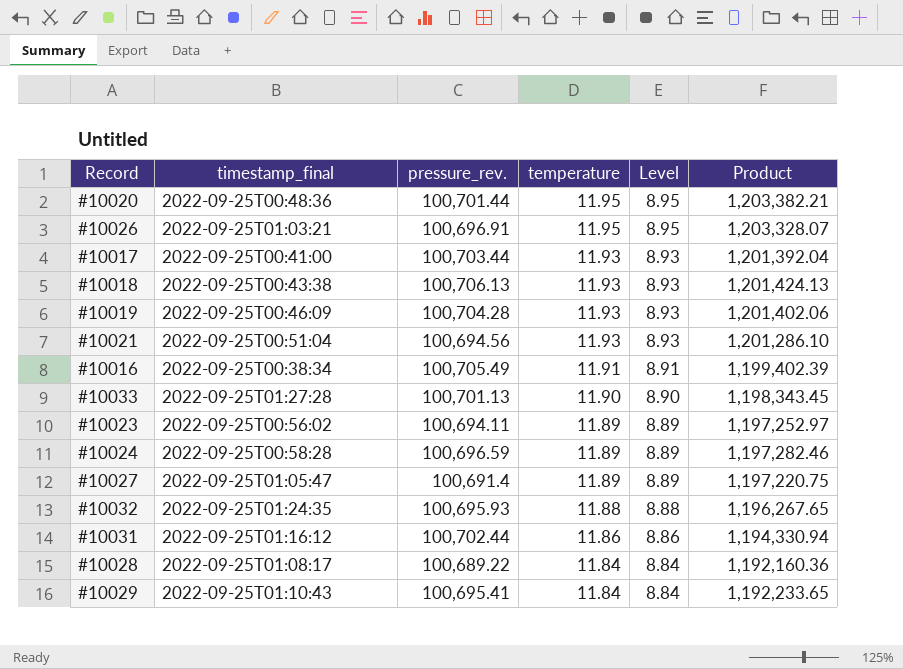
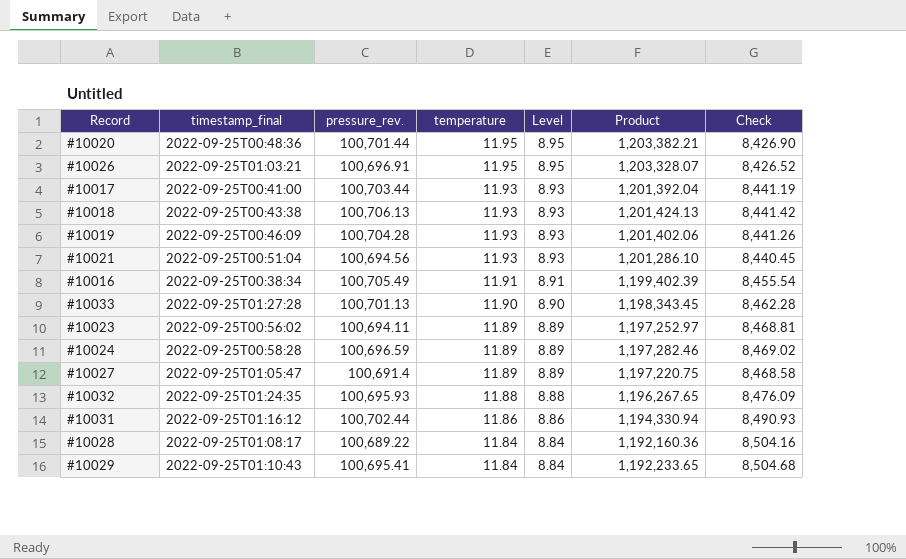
column Check | formula: none -> [pressure_rev.] / [temperature]

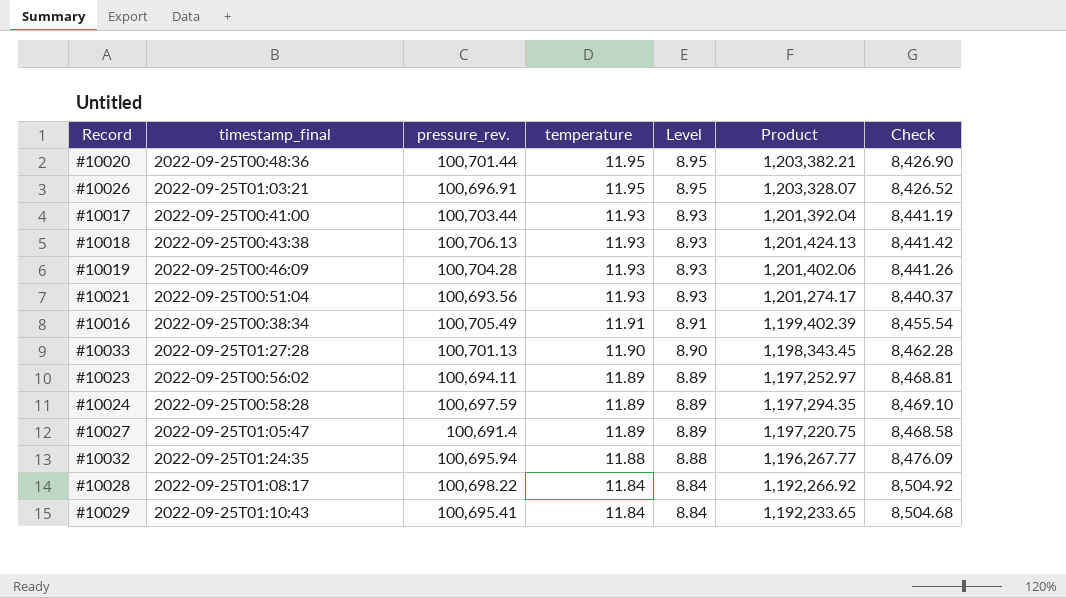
row #10031: 2022-09-25T01:16:12 | 100,702.44 | 11.86 | 8.86 | 1,194,330.94 | 8,490.93 -> none
#10021 | pressure_rev.: 100,694.56 -> 100,693.56
#10021 | Product: 1,201,286.10 -> 1,201,274.17
#10021 | Check: 8,440.45 -> 8,440.37
#10024 | pressure_rev.: 100,696.59 -> 100,697.59
#10024 | Product: 1,197,282.46 -> 1,197,294.35
#10024 | Check: 8,469.02 -> 8,469.10
#10032 | pressure_rev.: 100,695.93 -> 100,695.94
#10032 | Product: 1,196,267.65 -> 1,196,267.77
#10028 | pressure_rev.: 100,689.22 -> 100,698.22
#10028 | Product: 1,192,160.36 -> 1,192,266.92
#10028 | Check: 8,504.16 -> 8,504.92

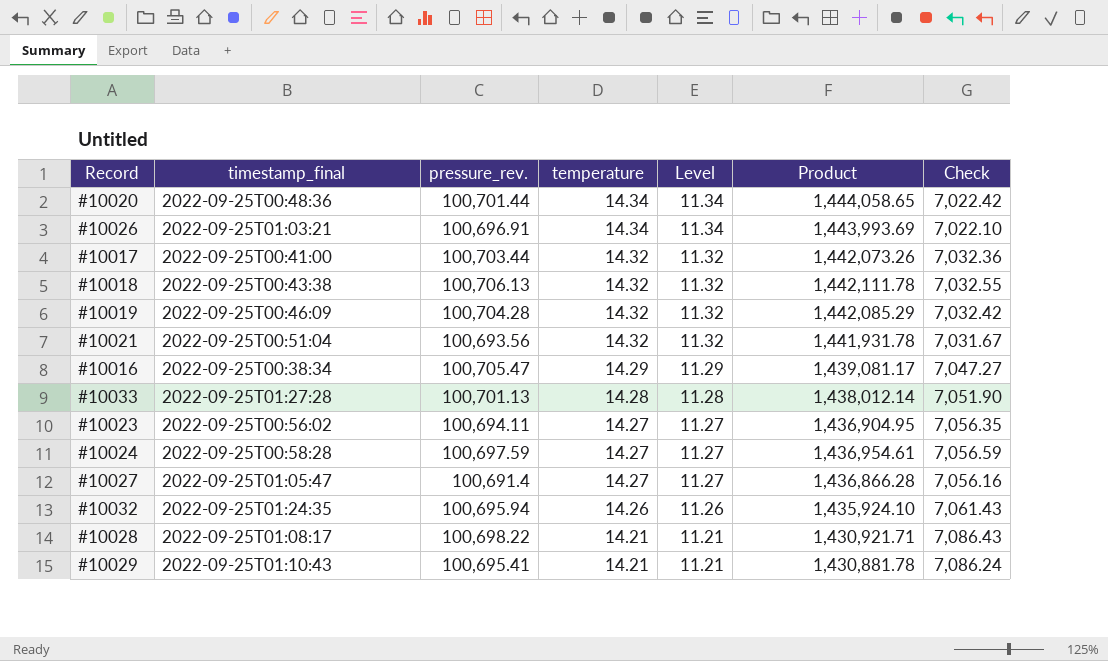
#10020 | temperature: 11.95 -> 14.34
#10020 | Level: 8.95 -> 11.34
#10020 | Product: 1,203,382.21 -> 1,444,058.65
#10020 | Check: 8,426.90 -> 7,022.42
#10026 | temperature: 11.95 -> 14.34
#10026 | Level: 8.95 -> 11.34
#10026 | Product: 1,203,328.07 -> 1,443,993.69
#10026 | Check: 8,426.52 -> 7,022.10
#10017 | temperature: 11.93 -> 14.32
#10017 | Level: 8.93 -> 11.32
#10017 | Product: 1,201,392.04 -> 1,442,073.26
#10017 | Check: 8,441.19 -> 7,032.36
#10018 | temperature: 11.93 -> 14.32
#10018 | Level: 8.93 -> 11.32
#10018 | Product: 1,201,424.13 -> 1,442,111.78
#10018 | Check: 8,441.42 -> 7,032.55
#10019 | temperature: 11.93 -> 14.32
#10019 | Level: 8.93 -> 11.32
#10019 | Product: 1,201,402.06 -> 1,442,085.29
#10019 | Check: 8,441.26 -> 7,032.42
#10021 | temperature: 11.93 -> 14.32
#10021 | Level: 8.93 -> 11.32
#10021 | Product: 1,201,274.17 -> 1,441,931.78
#10021 | Check: 8,440.37 -> 7,031.67
#10016 | pressure_rev.: 100,705.49 -> 100,705.47
#10016 | temperature: 11.91 -> 14.29
#10016 | Level: 8.91 -> 11.29
#10016 | Product: 1,199,402.39 -> 1,439,081.17
#10016 | Check: 8,455.54 -> 7,047.27
#10033 | temperature: 11.90 -> 14.28
#10033 | Level: 8.90 -> 11.28
#10033 | Product: 1,198,343.45 -> 1,438,012.14
#10033 | Check: 8,462.28 -> 7,051.90
#10023 | temperature: 11.89 -> 14.27
#10023 | Level: 8.89 -> 11.27
#10023 | Product: 1,197,252.97 -> 1,436,904.95
#10023 | Check: 8,468.81 -> 7,056.35
#10024 | temperature: 11.89 -> 14.27
#10024 | Level: 8.89 -> 11.27
#10024 | Product: 1,197,294.35 -> 1,436,954.61
#10024 | Check: 8,469.10 -> 7,056.59
#10027 | temperature: 11.89 -> 14.27
#10027 | Level: 8.89 -> 11.27
#10027 | Product: 1,197,220.75 -> 1,436,866.28
#10027 | Check: 8,468.58 -> 7,056.16
#10032 | temperature: 11.88 -> 14.26
#10032 | Level: 8.88 -> 11.26
#10032 | Product: 1,196,267.77 -> 1,435,924.10
#10032 | Check: 8,476.09 -> 7,061.43
#10028 | temperature: 11.84 -> 14.21
#10028 | Level: 8.84 -> 11.21
#10028 | Product: 1,192,266.92 -> 1,430,921.71
#10028 | Check: 8,504.92 -> 7,086.43
#10029 | temperature: 11.84 -> 14.21
#10029 | Level: 8.84 -> 11.21
#10029 | Product: 1,192,233.65 -> 1,430,881.78
#10029 | Check: 8,504.68 -> 7,086.24

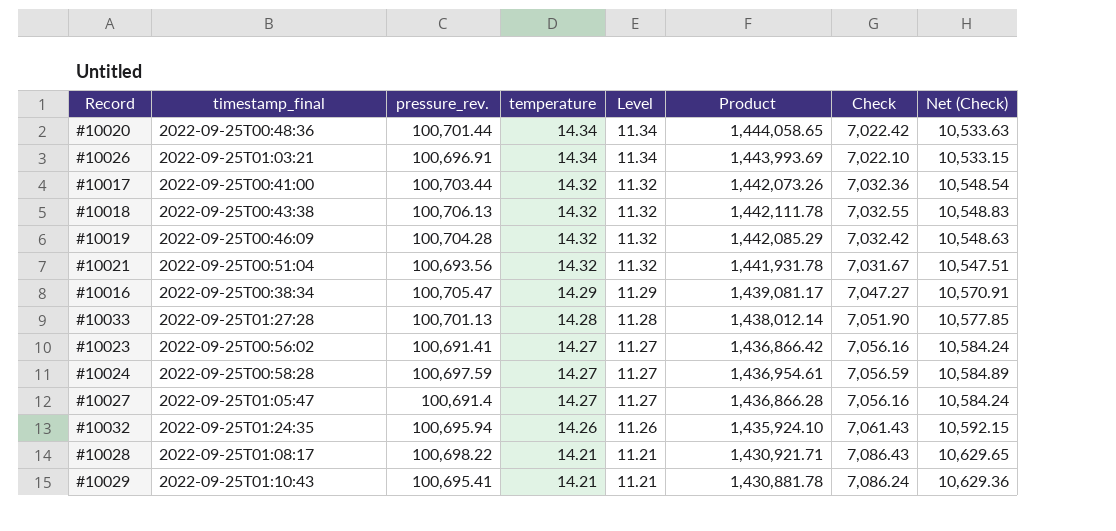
column Net (Check) | formula: none -> [Check] * 1.5
#10023 | pressure_rev.: 100,694.11 -> 100,691.41
#10023 | Product: 1,436,904.95 -> 1,436,866.42
#10023 | Check: 7,056.35 -> 7,056.16

